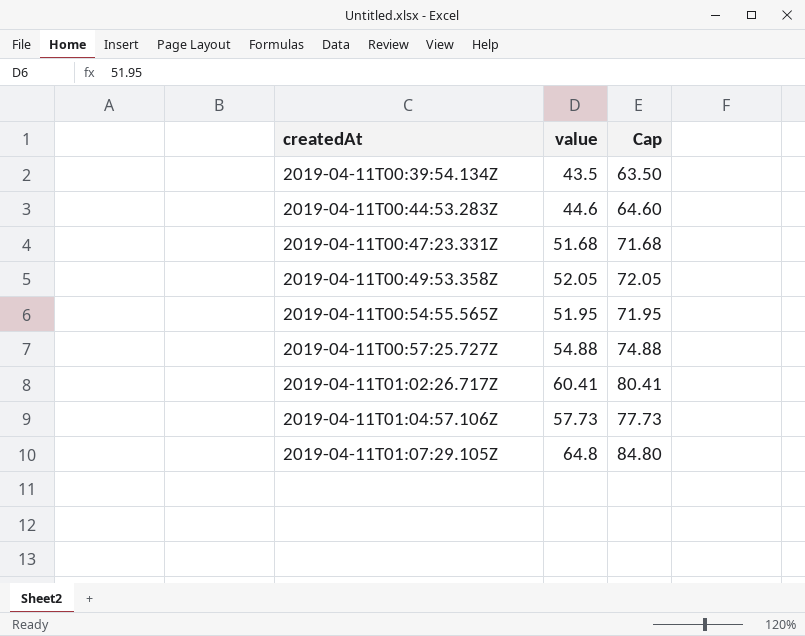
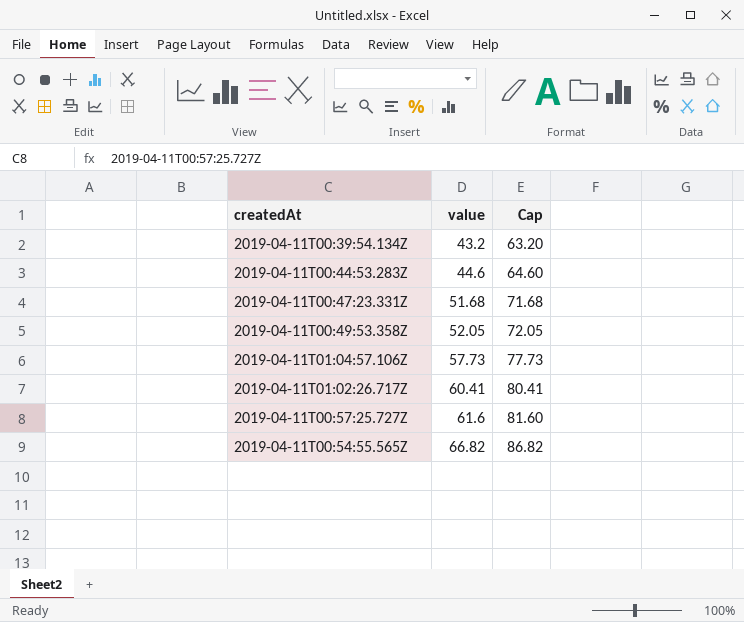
row order: createdAt ascending -> value ascending
row 2019-04-11T01:07:29.105Z: 64.8 | 84.80 -> none
2019-04-11T00:39:54.134Z | value: 43.5 -> 43.2
2019-04-11T00:39:54.134Z | Cap: 63.50 -> 63.20
2019-04-11T00:57:25.727Z | value: 54.88 -> 61.6
2019-04-11T00:57:25.727Z | Cap: 74.88 -> 81.60
2019-04-11T00:54:55.565Z | value: 51.95 -> 66.82
2019-04-11T00:54:55.565Z | Cap: 71.95 -> 86.82

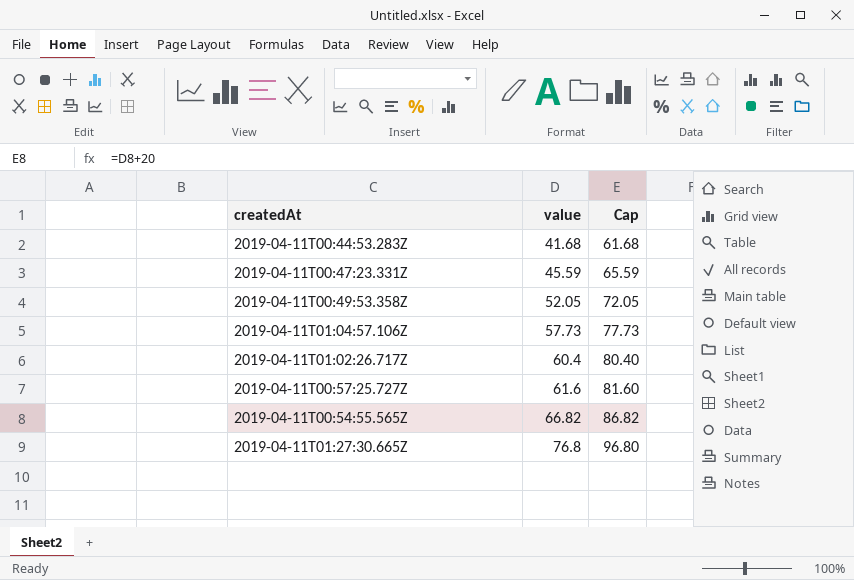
row 2019-04-11T00:39:54.134Z: 43.2 | 63.20 -> none
2019-04-11T00:44:53.283Z | value: 44.6 -> 41.68
2019-04-11T00:44:53.283Z | Cap: 64.60 -> 61.68
2019-04-11T00:47:23.331Z | value: 51.68 -> 45.59
2019-04-11T00:47:23.331Z | Cap: 71.68 -> 65.59
2019-04-11T01:02:26.717Z | value: 60.41 -> 60.4
2019-04-11T01:02:26.717Z | Cap: 80.41 -> 80.40
row 2019-04-11T01:27:30.665Z: none -> 76.8 | 96.80

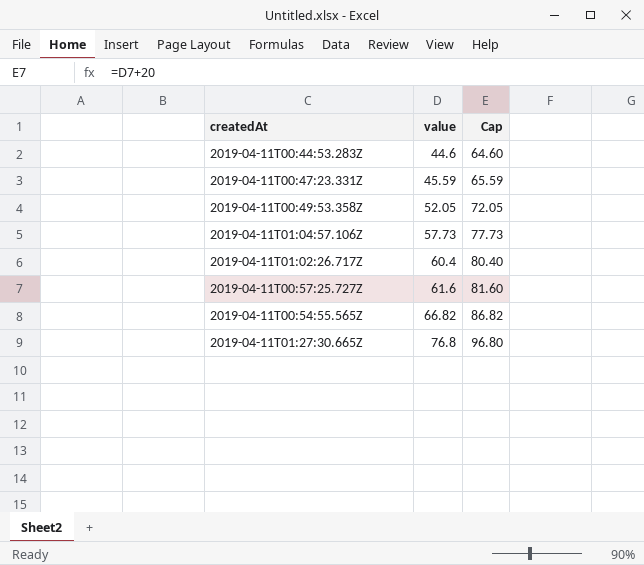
2019-04-11T00:44:53.283Z | value: 41.68 -> 44.6
2019-04-11T00:44:53.283Z | Cap: 61.68 -> 64.60

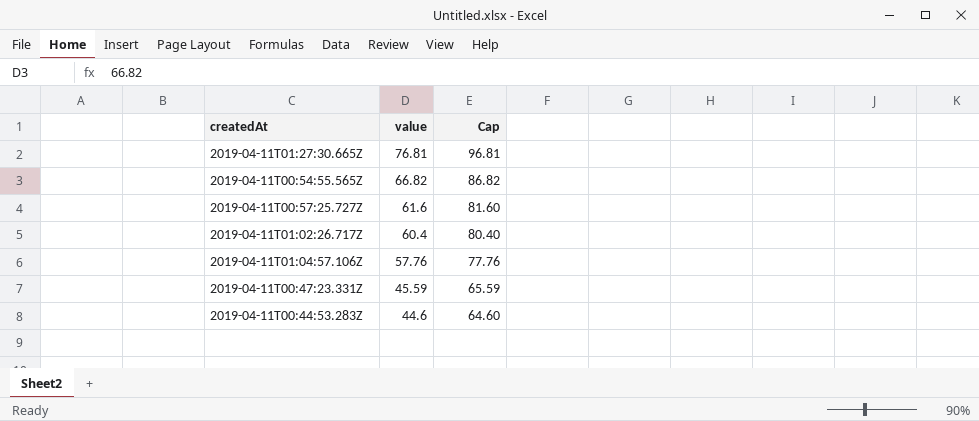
row order: value ascending -> value descending
row 2019-04-11T00:49:53.358Z: 52.05 | 72.05 -> none
2019-04-11T01:27:30.665Z | value: 76.8 -> 76.81
2019-04-11T01:27:30.665Z | Cap: 96.80 -> 96.81
2019-04-11T01:04:57.106Z | value: 57.73 -> 57.76
2019-04-11T01:04:57.106Z | Cap: 77.73 -> 77.76

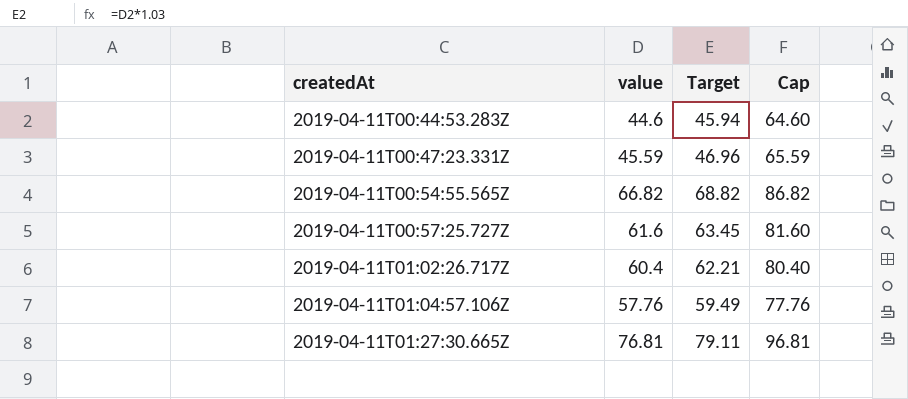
row order: value descending -> createdAt ascending
column Target | formula: none -> [value] * 1.03

